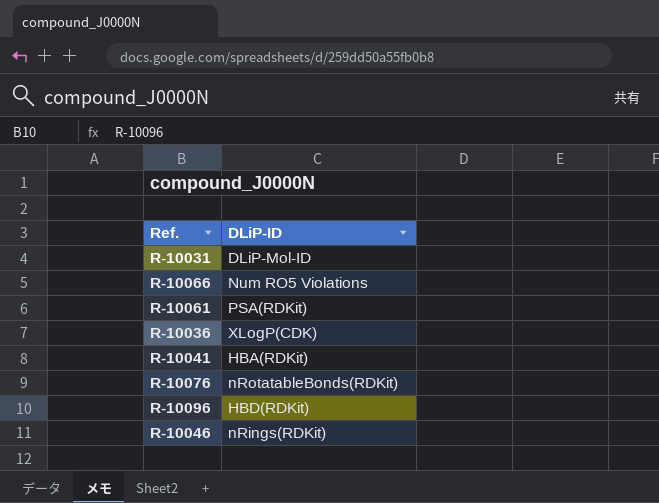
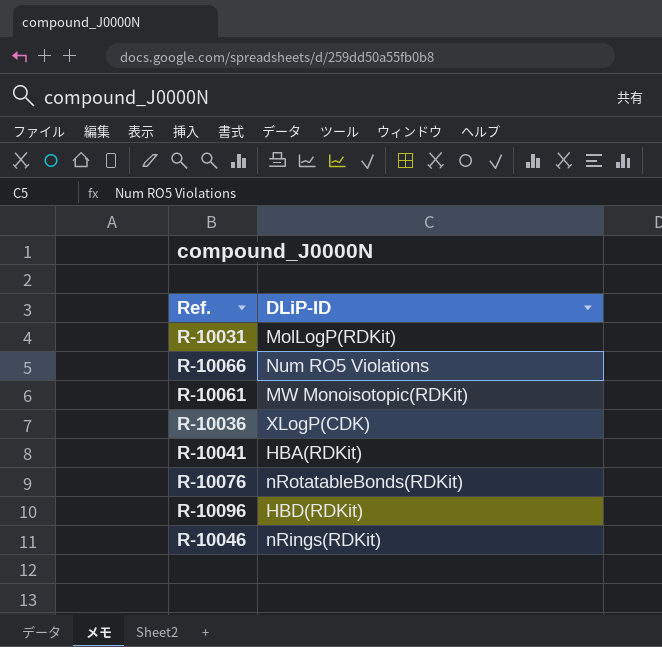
R-10031 | DLiP-ID: DLiP-Mol-ID -> MolLogP(RDKit)
R-10061 | DLiP-ID: PSA(RDKit) -> MW Monoisotopic(RDKit)

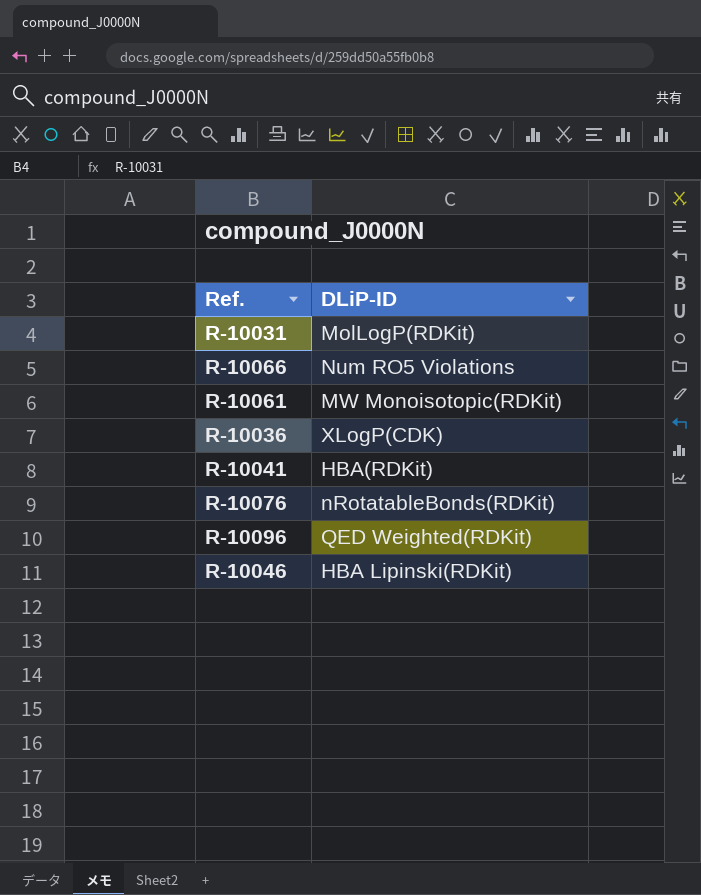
R-10096 | DLiP-ID: HBD(RDKit) -> QED Weighted(RDKit)
R-10046 | DLiP-ID: nRings(RDKit) -> HBA Lipinski(RDKit)

